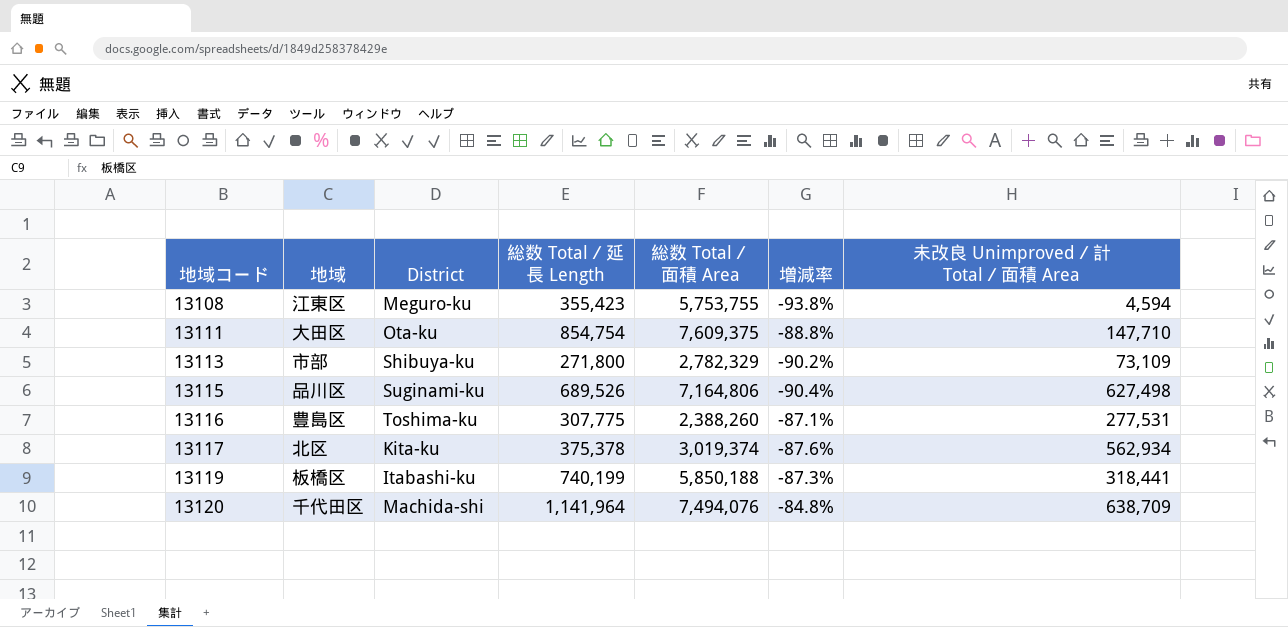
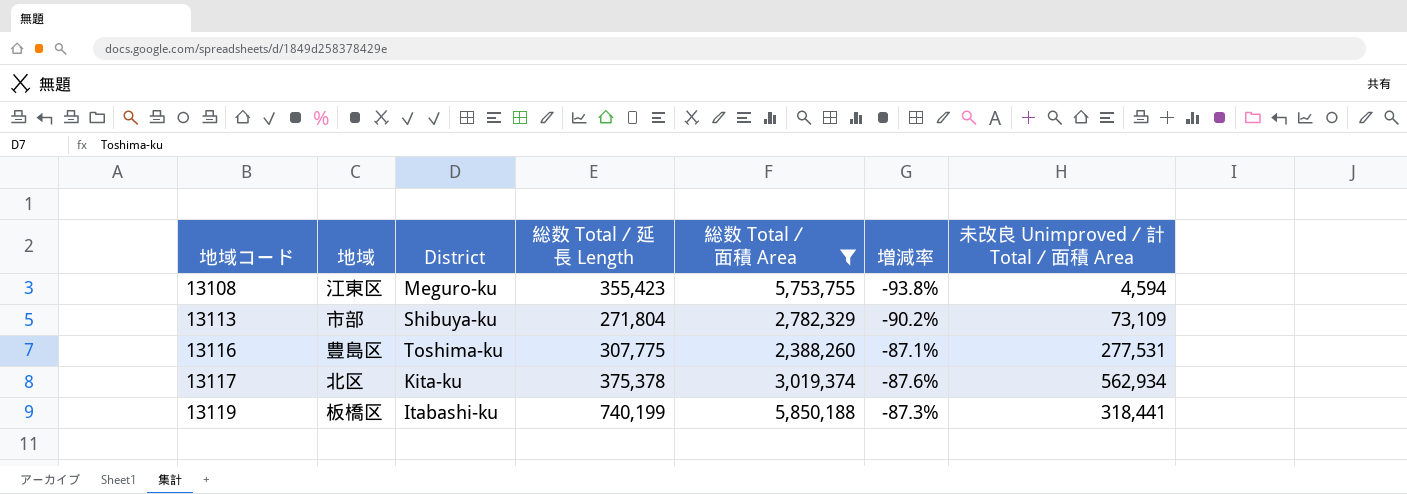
filter: none -> 総数 Total／面積 Area <= 5,850,188
13113 | 総数 Total／延長 Length: 271,800 -> 271,804

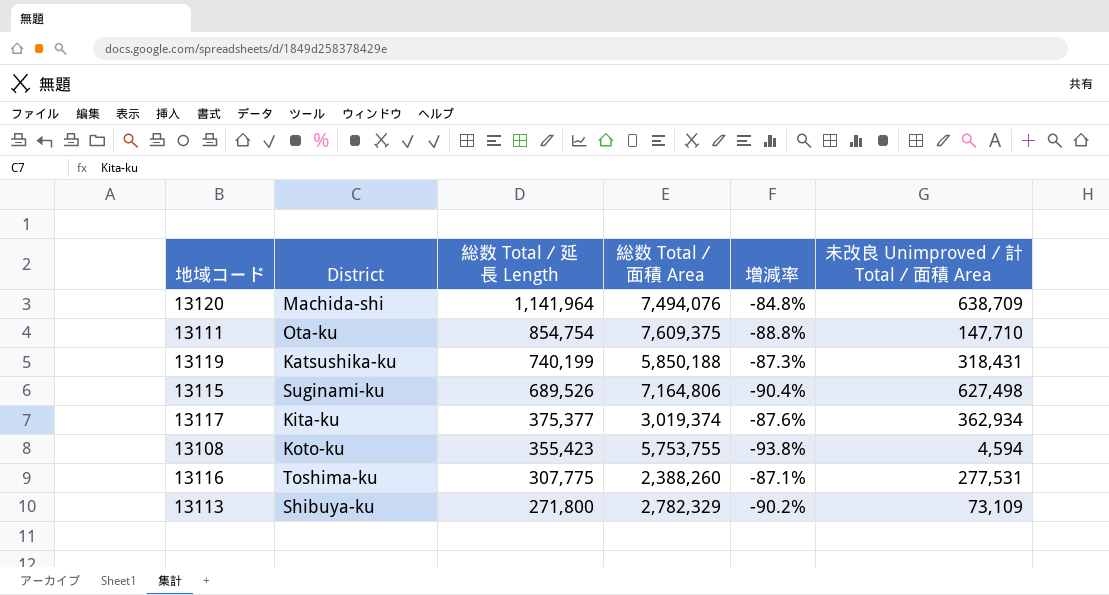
filter: 総数 Total／面積 Area <= 5,850,188 -> none
row order: 地域コード ascending -> 総数 Total／延長 Length descending
column 地域 | position: 2 -> none
13119 | District: Itabashi-ku -> Katsushika-ku
13119 | 未改良 Unimproved／計 Total／面積 Area: 318,441 -> 318,431
13117 | 総数 Total／延長 Length: 375,378 -> 375,377
13117 | 未改良 Unimproved／計 Total／面積 Area: 562,934 -> 362,934
13108 | District: Meguro-ku -> Koto-ku
13113 | 総数 Total／延長 Length: 271,804 -> 271,800

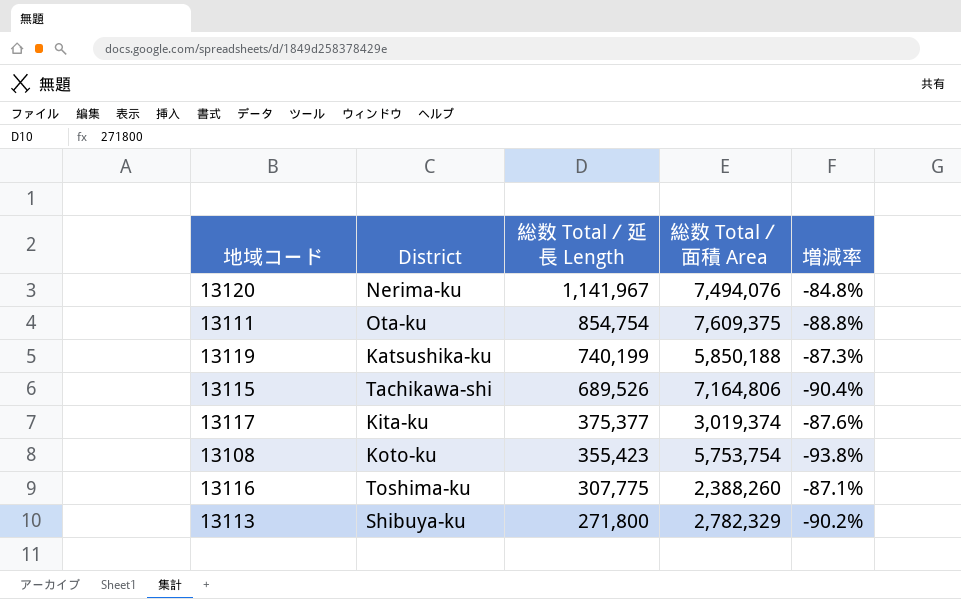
column 未改良 Unimproved／計 Total／面積 Area | position: 6 -> none
13120 | District: Machida-shi -> Nerima-ku
13120 | 総数 Total／延長 Length: 1,141,964 -> 1,141,967
13115 | District: Suginami-ku -> Tachikawa-shi
13108 | 総数 Total／面積 Area: 5,753,755 -> 5,753,754

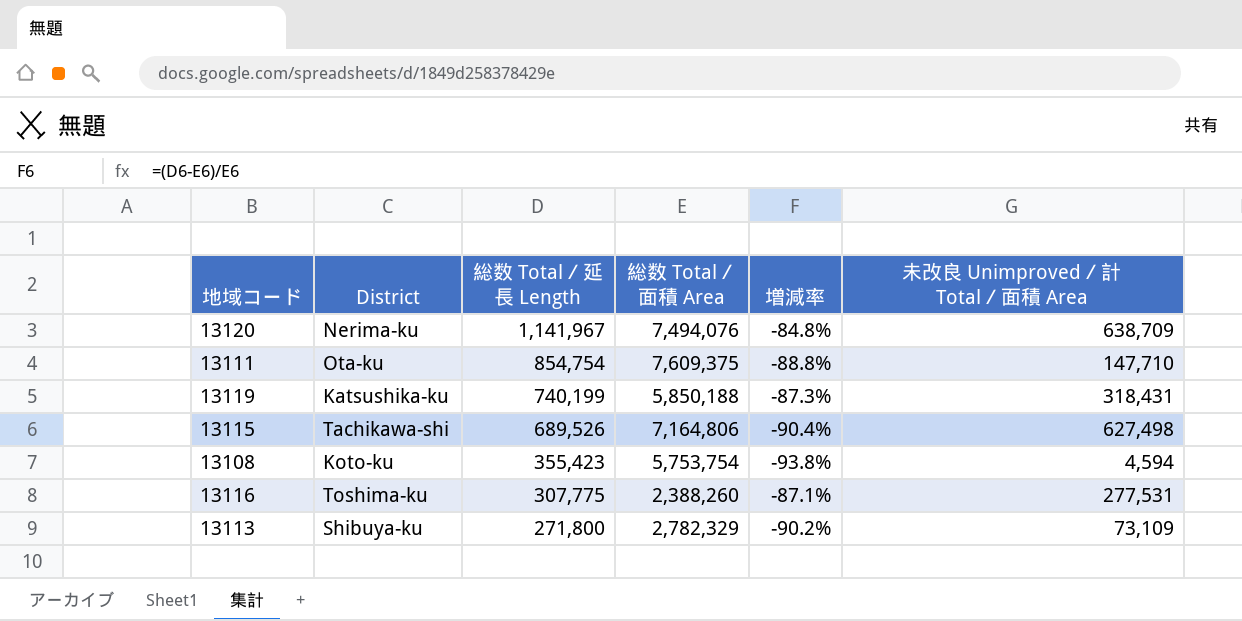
column 未改良 Unimproved／計 Total／面積 Area | position: none -> 6
row 13117: Kita-ku | 375,377 | 3,019,374 | -87.6% -> none

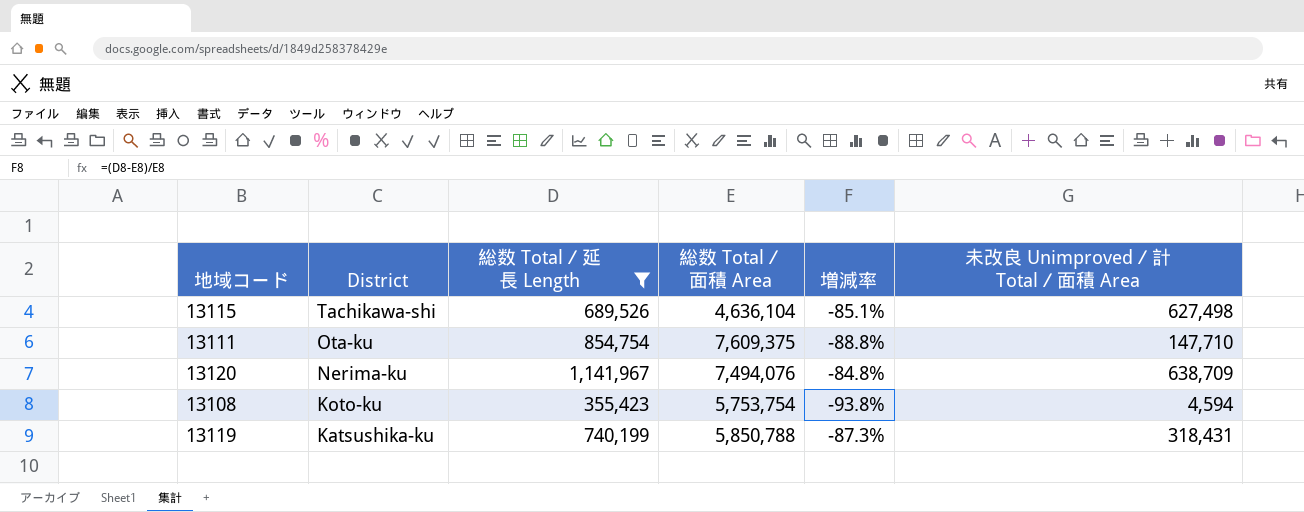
filter: none -> 総数 Total／延長 Length >= 355,423
row order: 総数 Total／延長 Length descending -> District descending
13115 | 総数 Total／面積 Area: 7,164,806 -> 4,636,104
13115 | 増減率: -90.4% -> -85.1%
13119 | 総数 Total／面積 Area: 5,850,188 -> 5,850,788

